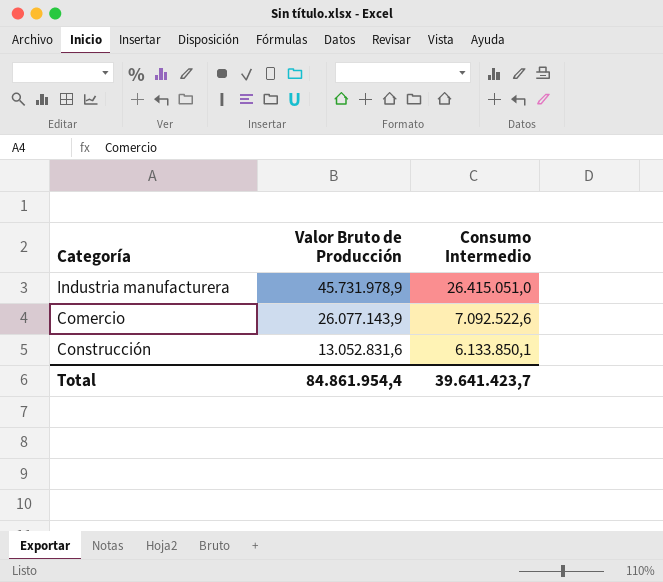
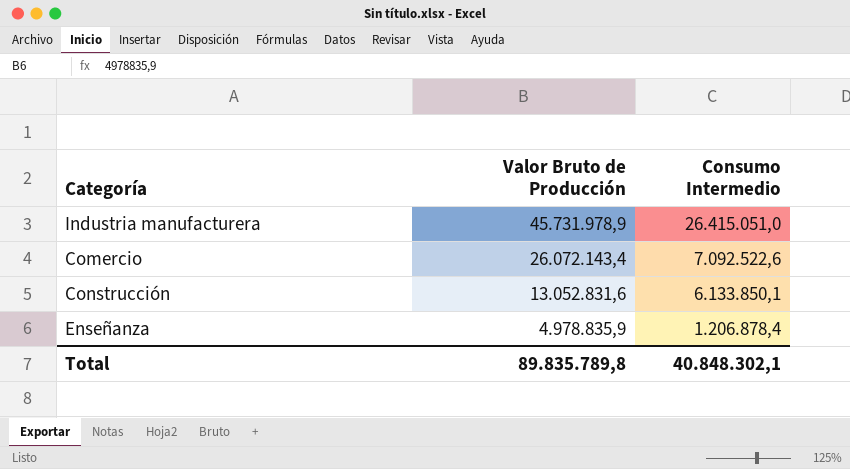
Comercio | Valor Bruto de Producción: 26.077.143,9 -> 26.072.143,4
row Enseñanza: none -> 4.978.835,9 | 1.206.878,4
Total | Valor Bruto de Producción: 84.861.954,4 -> 89.835.789,8
Total | Consumo Intermedio: 39.641.423,7 -> 40.848.302,1

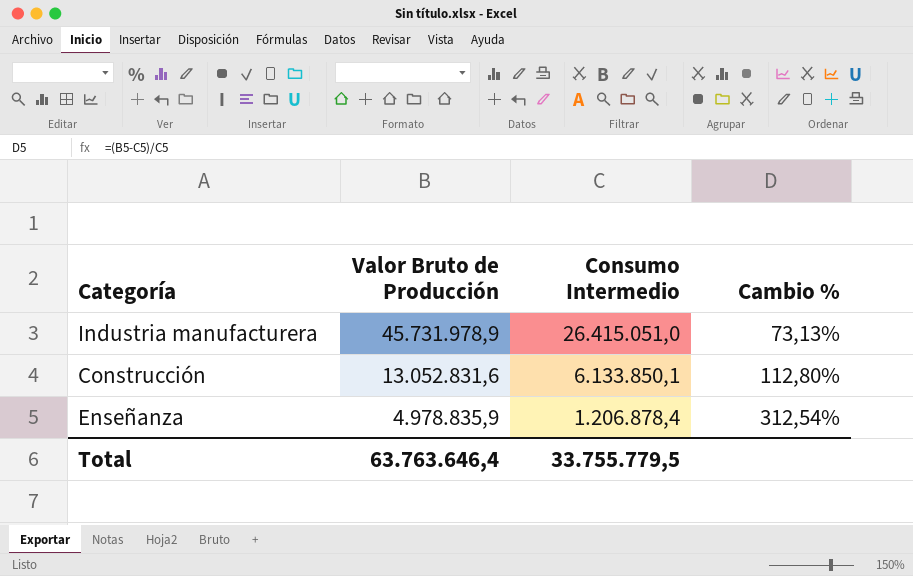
column Cambio % | formula: none -> ([Valor Bruto de Producción] - [Consumo Intermedio]) / [Consumo Intermedio]
row Comercio: 26.072.143,4 | 7.092.522,6 -> none
Total | Valor Bruto de Producción: 89.835.789,8 -> 63.763.646,4
Total | Consumo Intermedio: 40.848.302,1 -> 33.755.779,5

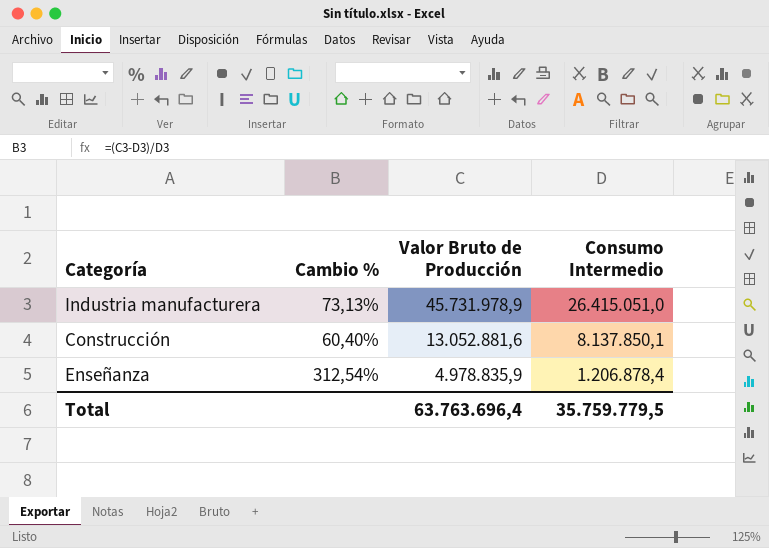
column Cambio % | position: 4 -> 2
Construcción | Cambio %: 112,80% -> 60,40%
Construcción | Valor Bruto de Producción: 13.052.831,6 -> 13.052.881,6
Construcción | Consumo Intermedio: 6.133.850,1 -> 8.137.850,1
Total | Valor Bruto de Producción: 63.763.646,4 -> 63.763.696,4
Total | Consumo Intermedio: 33.755.779,5 -> 35.759.779,5

